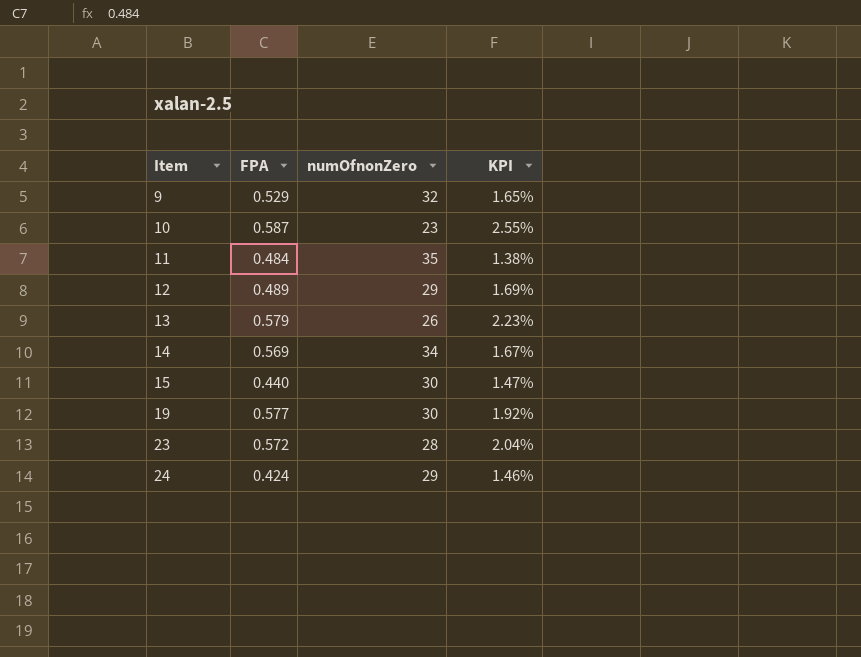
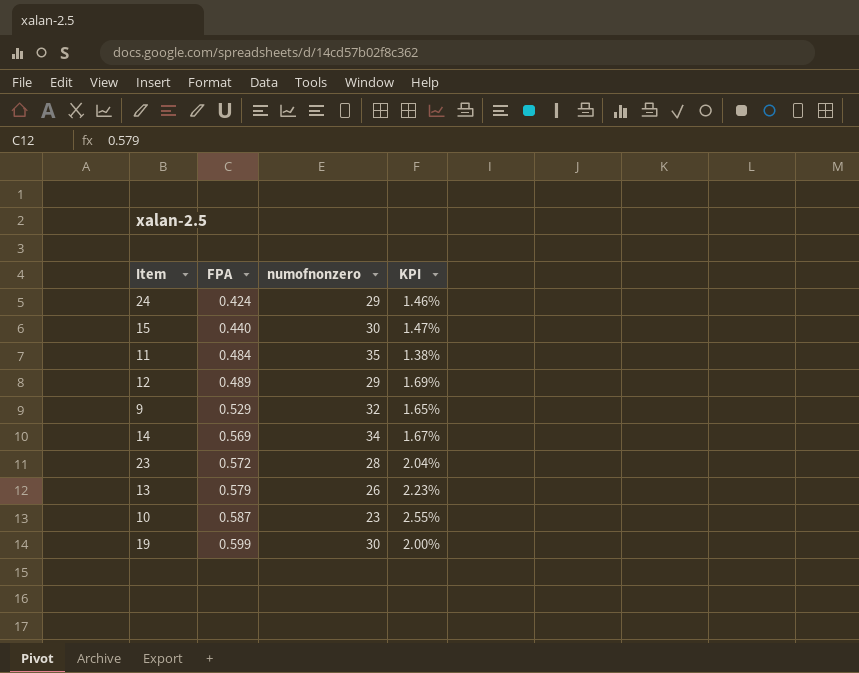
row order: Item ascending -> FPA ascending
column name: numOfnonZero -> numofnonzero
19 | FPA: 0.577 -> 0.599
19 | KPI: 1.92% -> 2.00%

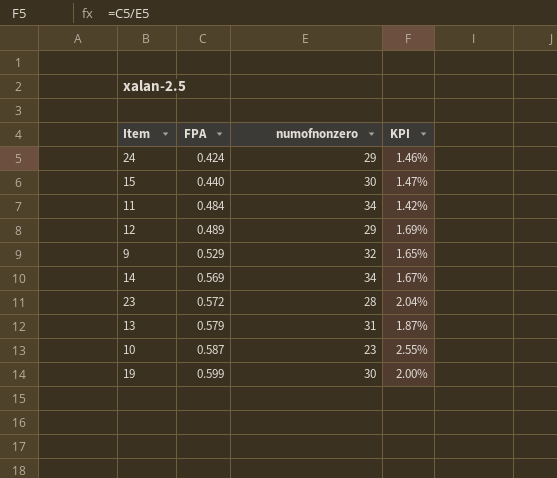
11 | numofnonzero: 35 -> 34
11 | KPI: 1.38% -> 1.42%
13 | numofnonzero: 26 -> 31
13 | KPI: 2.23% -> 1.87%

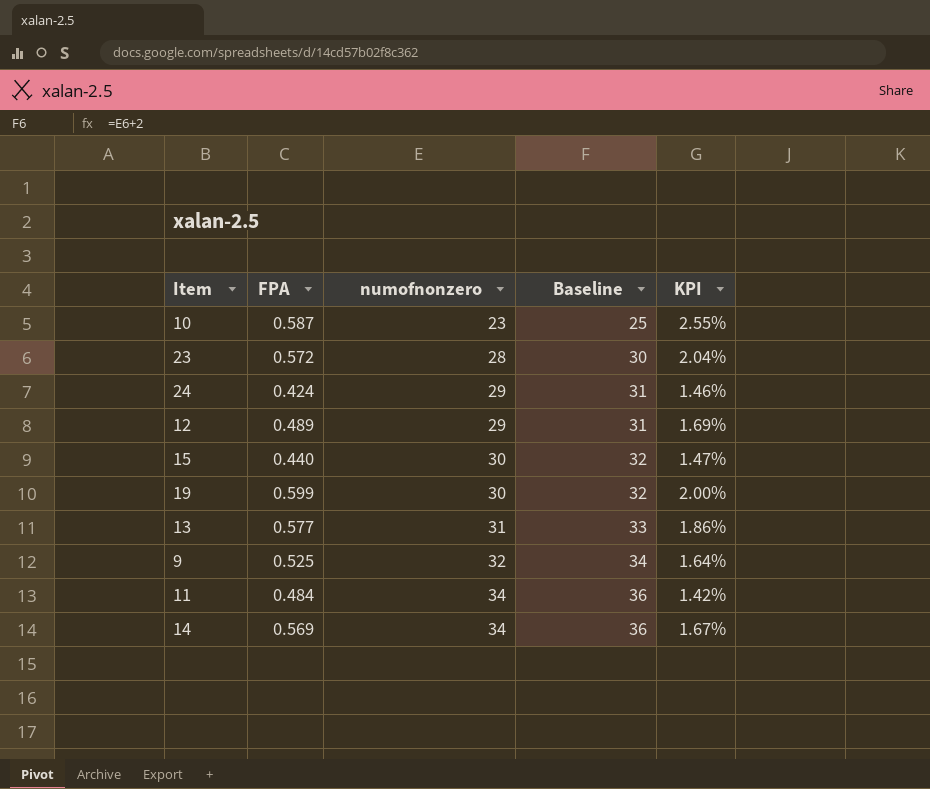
row order: FPA ascending -> numofnonzero ascending
column Baseline | formula: none -> [numofnonzero] + 2
13 | FPA: 0.579 -> 0.577
13 | KPI: 1.87% -> 1.86%
9 | FPA: 0.529 -> 0.525
9 | KPI: 1.65% -> 1.64%

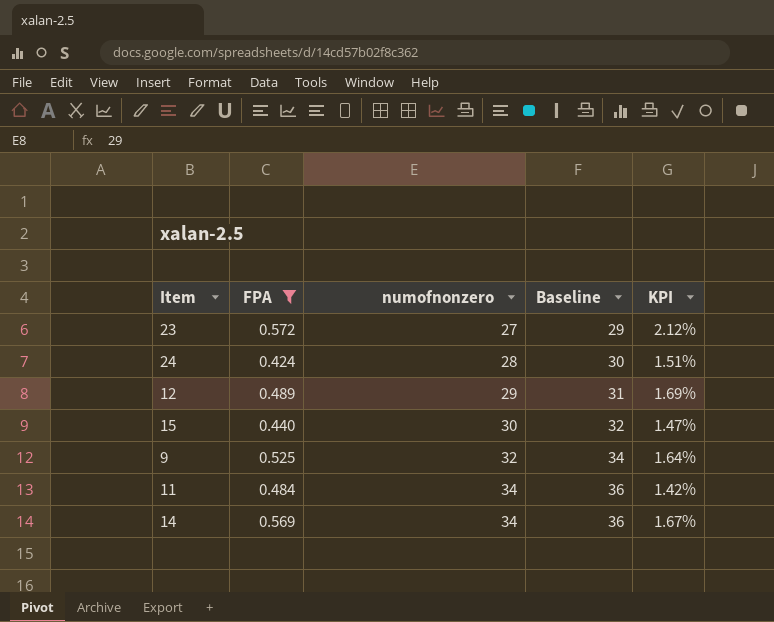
filter: none -> FPA <= 0.572
23 | numofnonzero: 28 -> 27
23 | Baseline: 30 -> 29
23 | KPI: 2.04% -> 2.12%
24 | numofnonzero: 29 -> 28
24 | Baseline: 31 -> 30
24 | KPI: 1.46% -> 1.51%

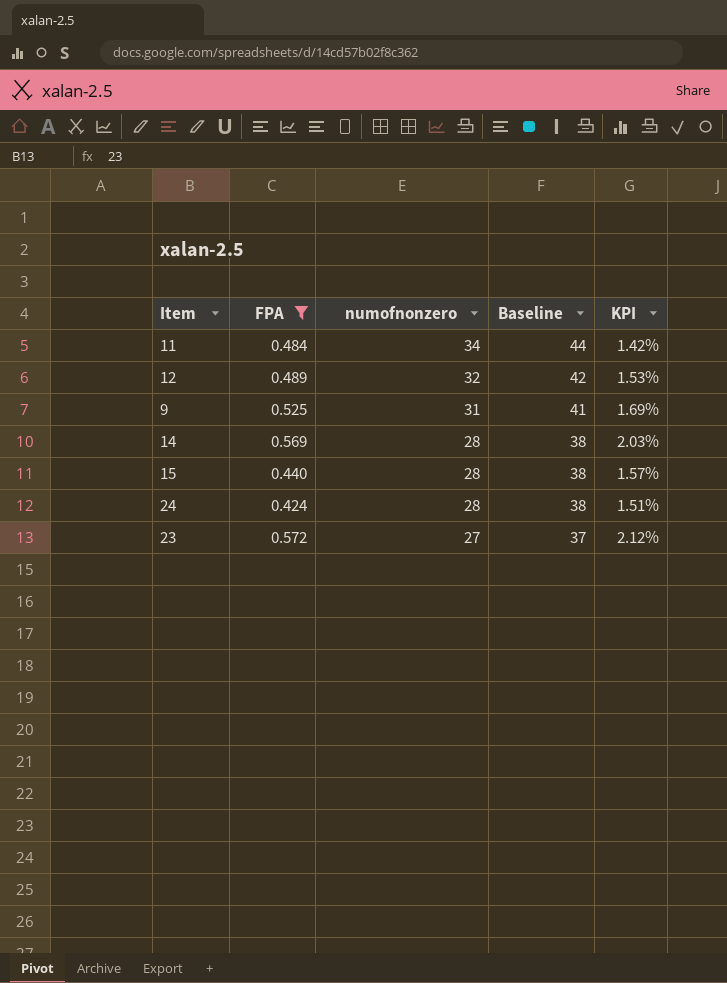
row order: numofnonzero ascending -> numofnonzero descending
column Baseline | formula: [numofnonzero] + 2 -> [numofnonzero] + 10
12 | numofnonzero: 29 -> 32
12 | KPI: 1.69% -> 1.53%
9 | numofnonzero: 32 -> 31
9 | KPI: 1.64% -> 1.69%
14 | numofnonzero: 34 -> 28
14 | KPI: 1.67% -> 2.03%
15 | numofnonzero: 30 -> 28
15 | KPI: 1.47% -> 1.57%

